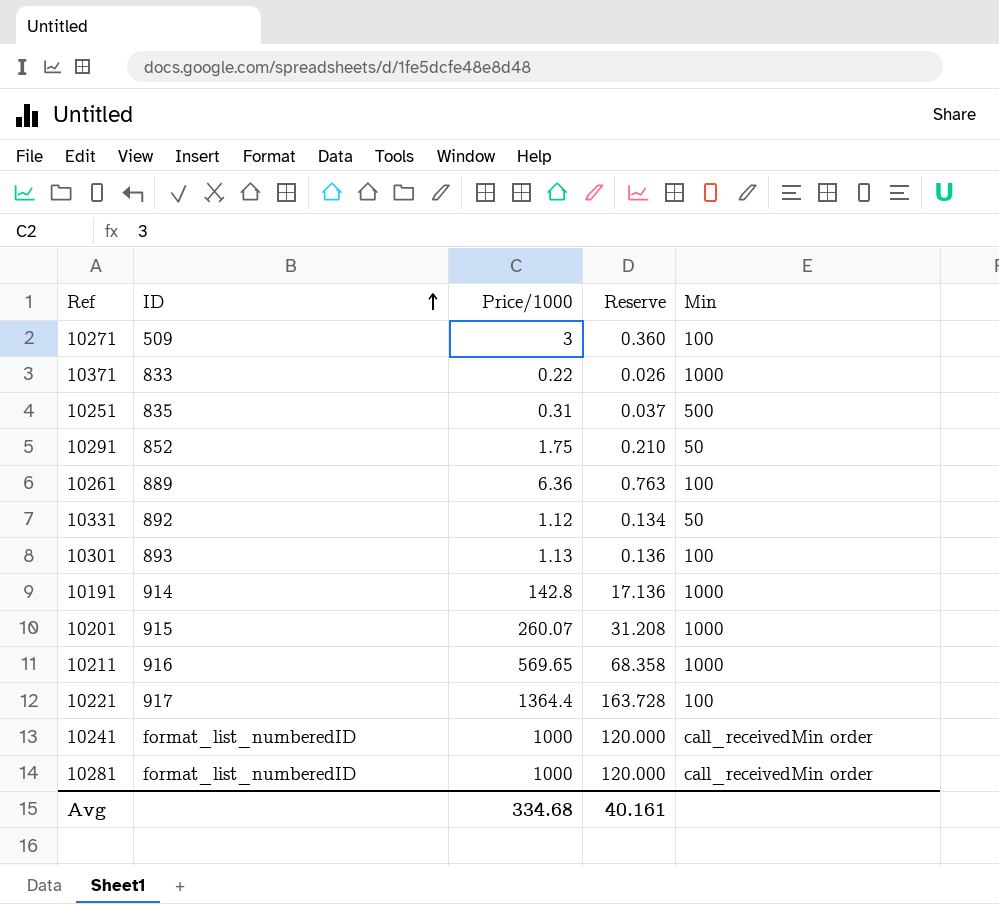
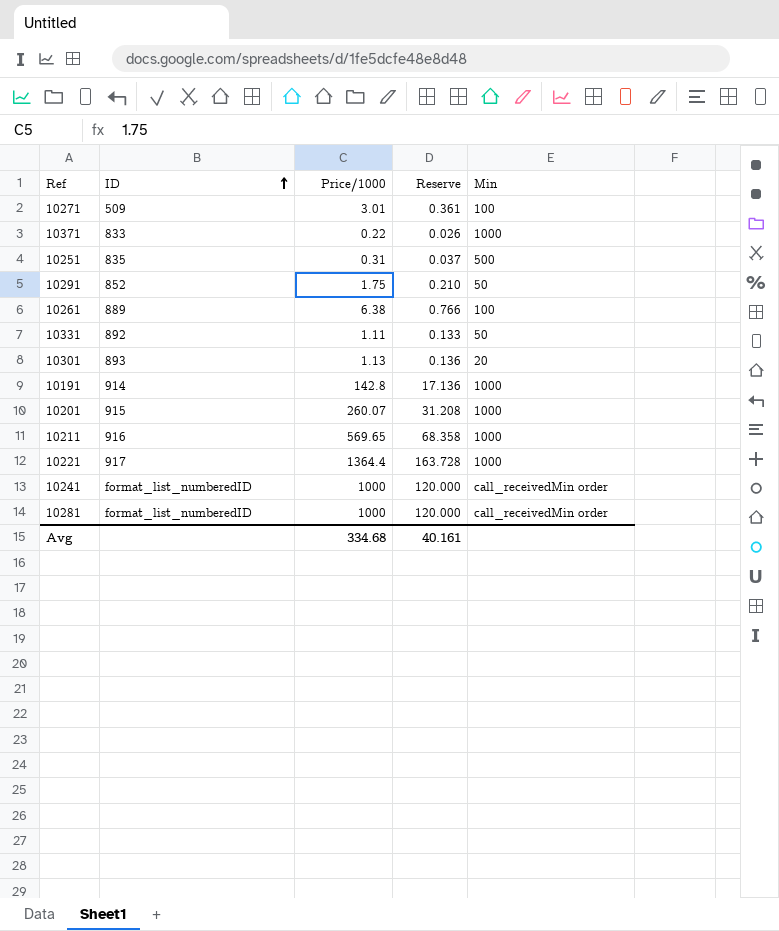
10271 | Price/1000: 3 -> 3.01
10271 | Reserve: 0.360 -> 0.361
10261 | Price/1000: 6.36 -> 6.38
10261 | Reserve: 0.763 -> 0.766
10331 | Price/1000: 1.12 -> 1.11
10331 | Reserve: 0.134 -> 0.133
10301 | Min: 100 -> 20
10221 | Min: 100 -> 1000

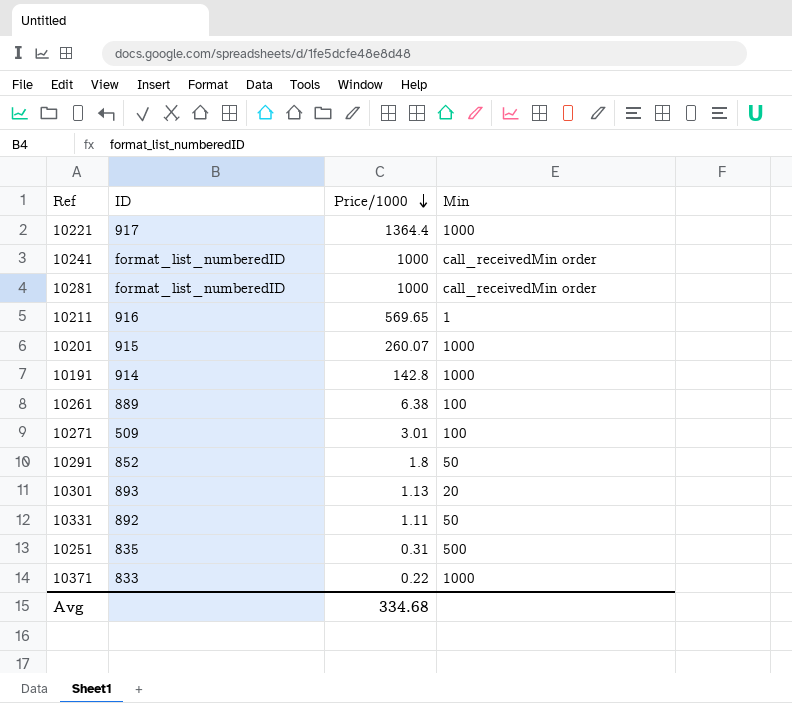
row order: ID ascending -> Price/1000 descending
column Reserve | formula: [Price/1000] * 0.12 -> none
10211 | Min: 1000 -> 1
10291 | Price/1000: 1.75 -> 1.8

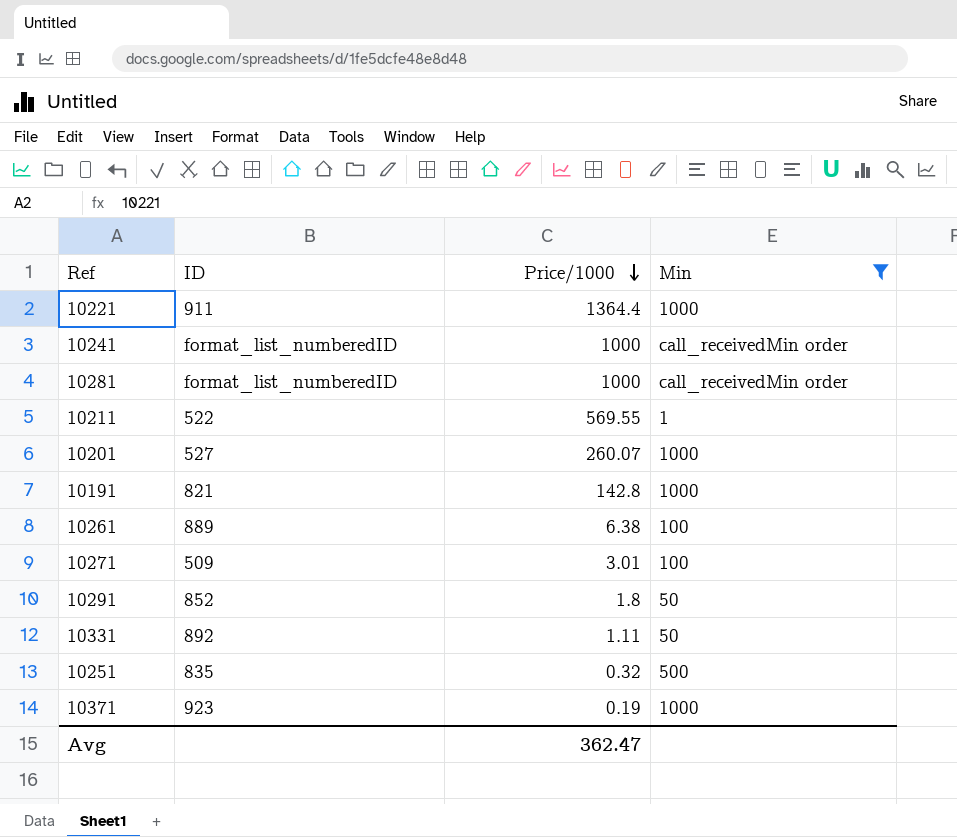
filter: none -> Min != 20
10221 | ID: 917 -> 911
10211 | ID: 916 -> 522
10211 | Price/1000: 569.65 -> 569.55
10201 | ID: 915 -> 527
10191 | ID: 914 -> 821
10251 | Price/1000: 0.31 -> 0.32
10371 | ID: 833 -> 923
10371 | Price/1000: 0.22 -> 0.19
Avg | Price/1000: 334.68 -> 362.47

